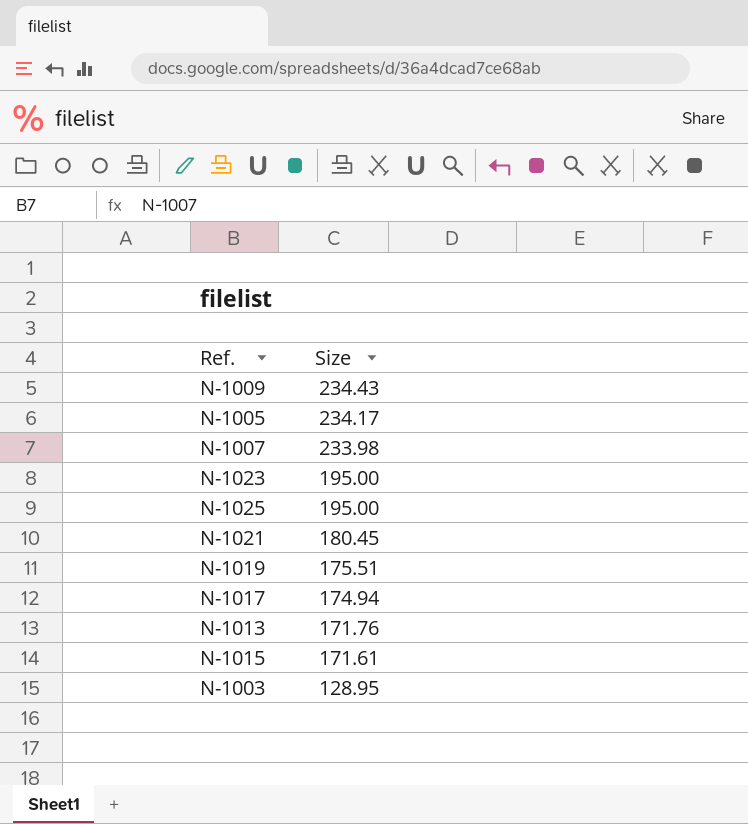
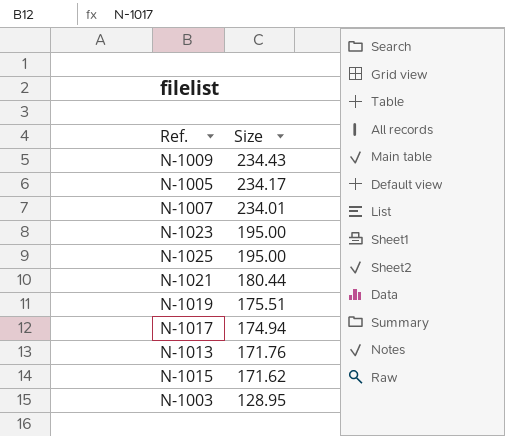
N-1007 | Size: 233.98 -> 234.01
N-1021 | Size: 180.45 -> 180.44
N-1015 | Size: 171.61 -> 171.62

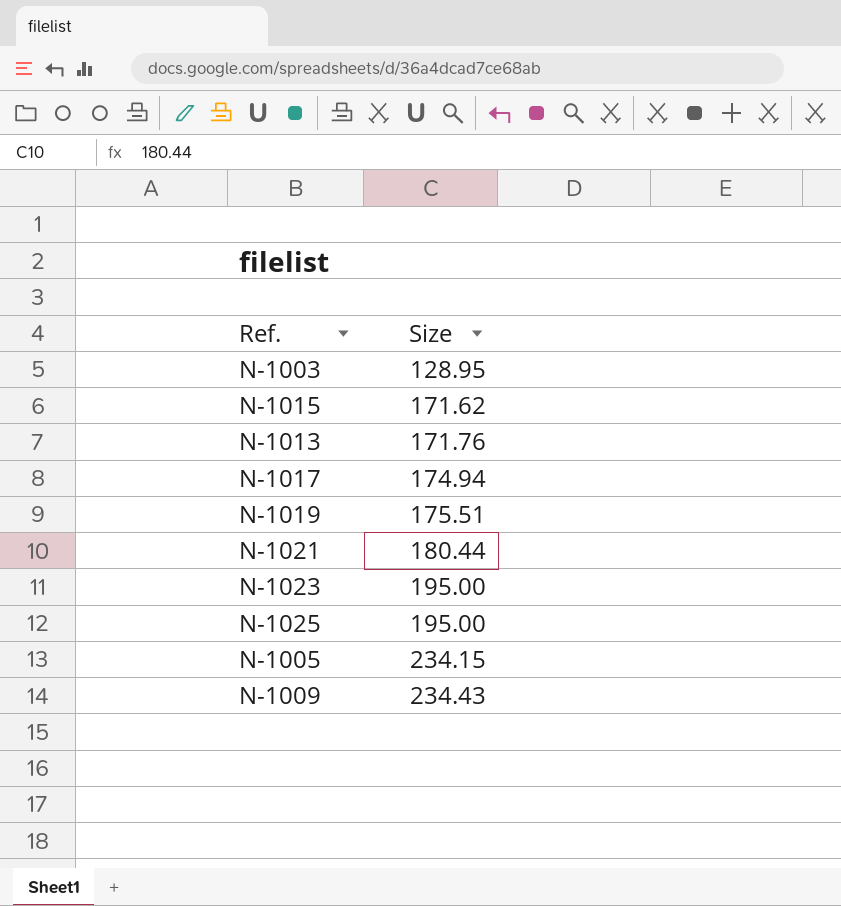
row order: Size descending -> Size ascending
row N-1007: 234.01 -> none
N-1005 | Size: 234.17 -> 234.15

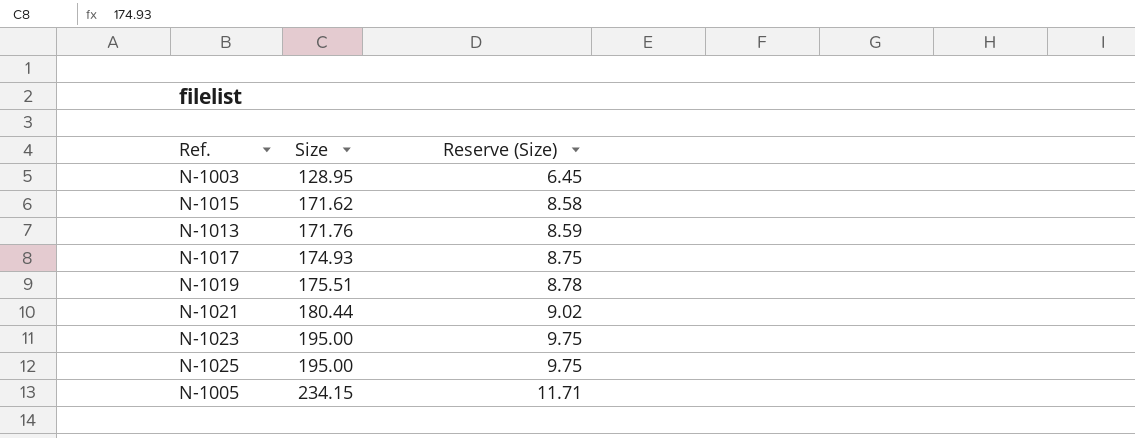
column Reserve (Size) | formula: none -> [Size] * 0.05
row N-1009: 234.43 -> none
N-1017 | Size: 174.94 -> 174.93

